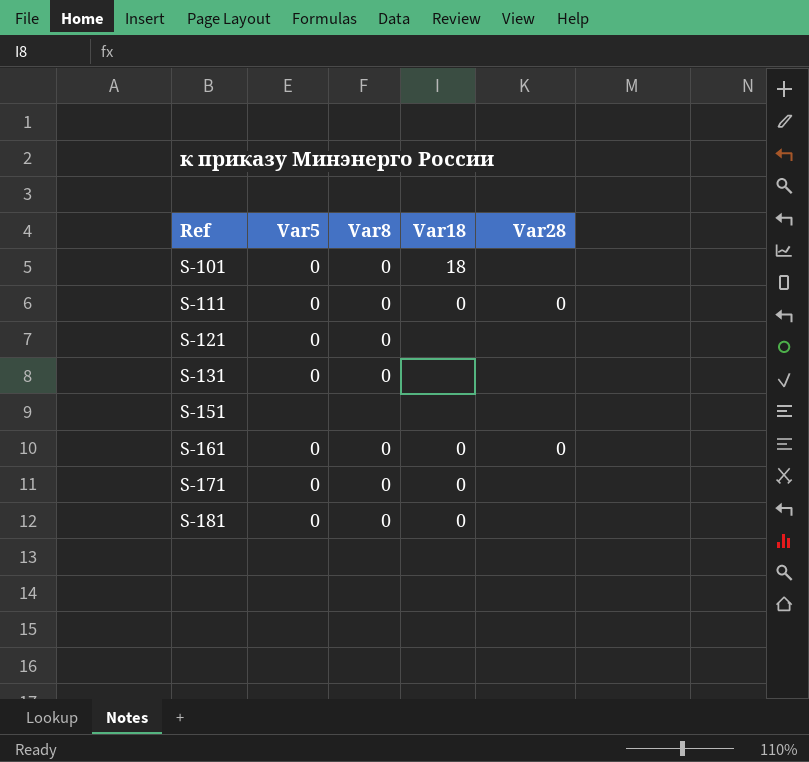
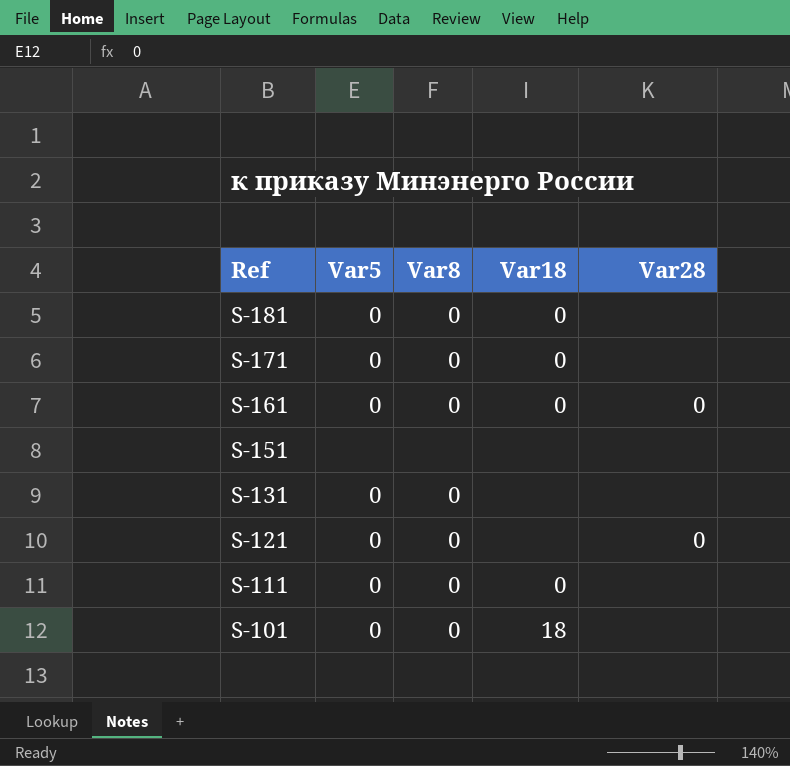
row order: Ref ascending -> Ref descending
S-121 | Var28: none -> 0
S-111 | Var28: 0 -> none

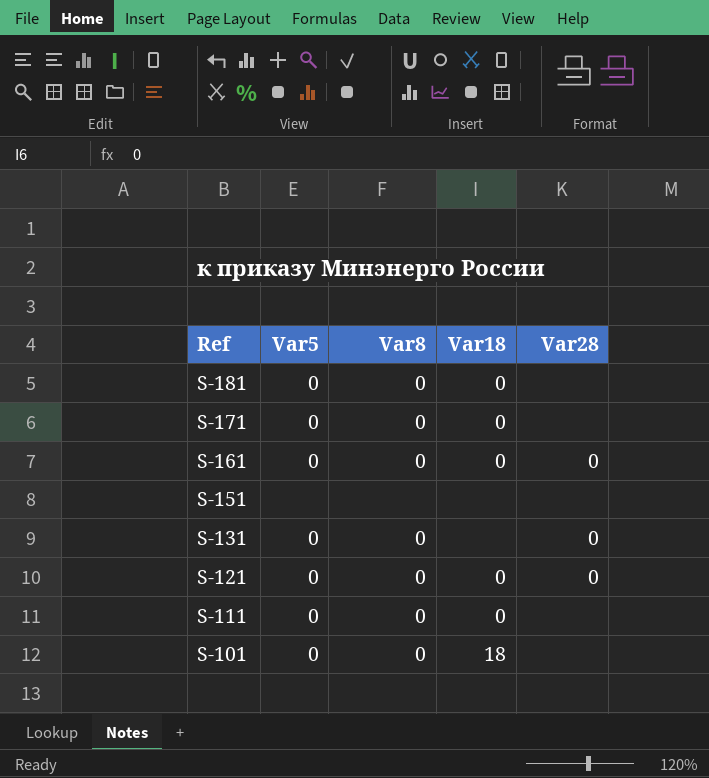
S-131 | Var28: none -> 0
S-121 | Var18: none -> 0

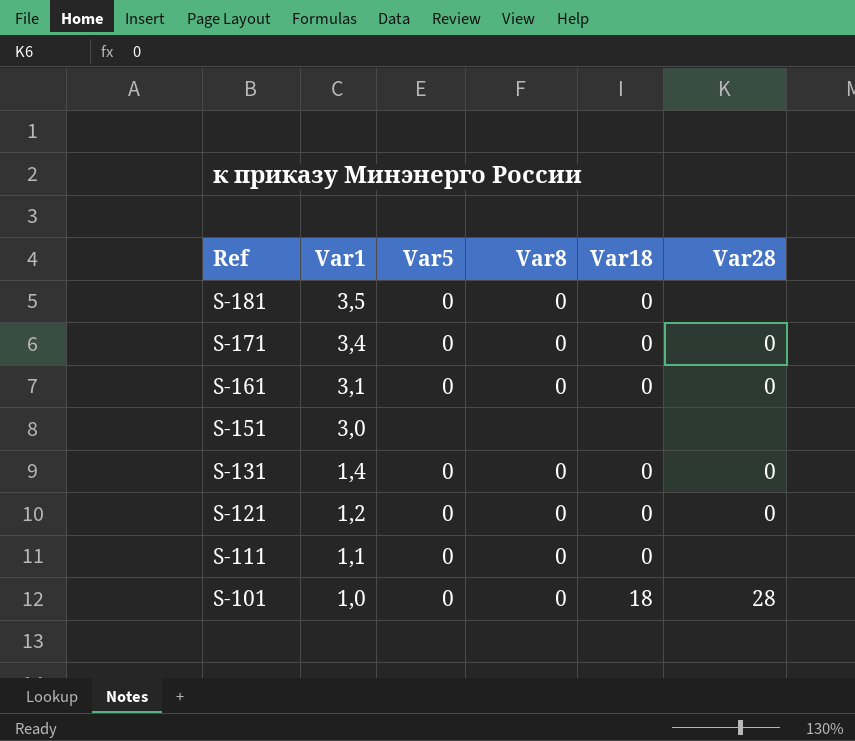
column Var1 | position: none -> 2
S-171 | Var28: none -> 0
S-131 | Var18: none -> 0
S-101 | Var28: none -> 28

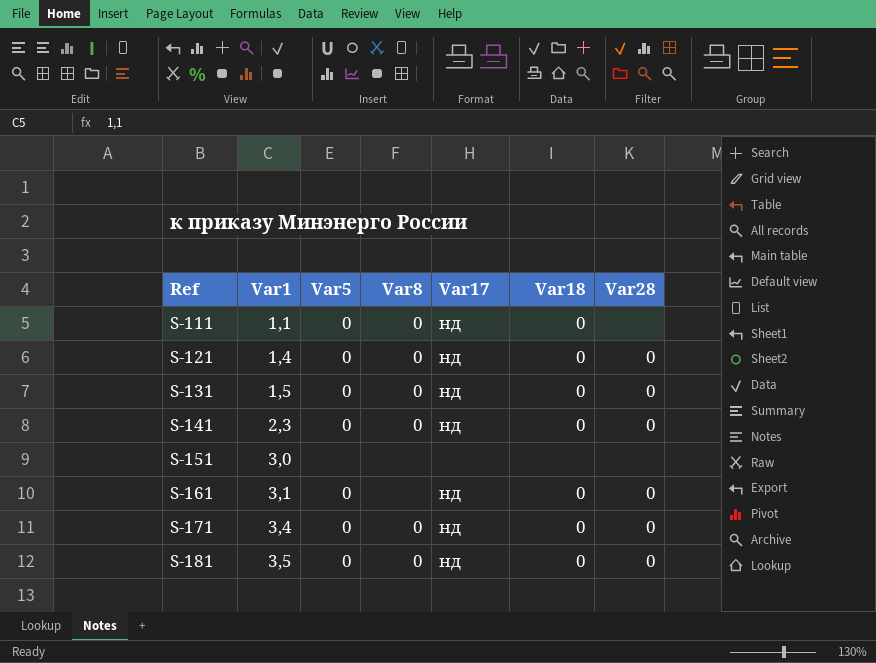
row order: Ref descending -> Ref ascending
column Var17 | position: none -> 5
row S-101: 1,0 | 0 | 0 | 18 | 28 -> none
S-121 | Var1: 1,2 -> 1,4
S-131 | Var1: 1,4 -> 1,5
row S-141: none -> 2,3 | 0 | 0 | нд | 0 | 0
S-161 | Var8: 0 -> none
S-181 | Var28: none -> 0

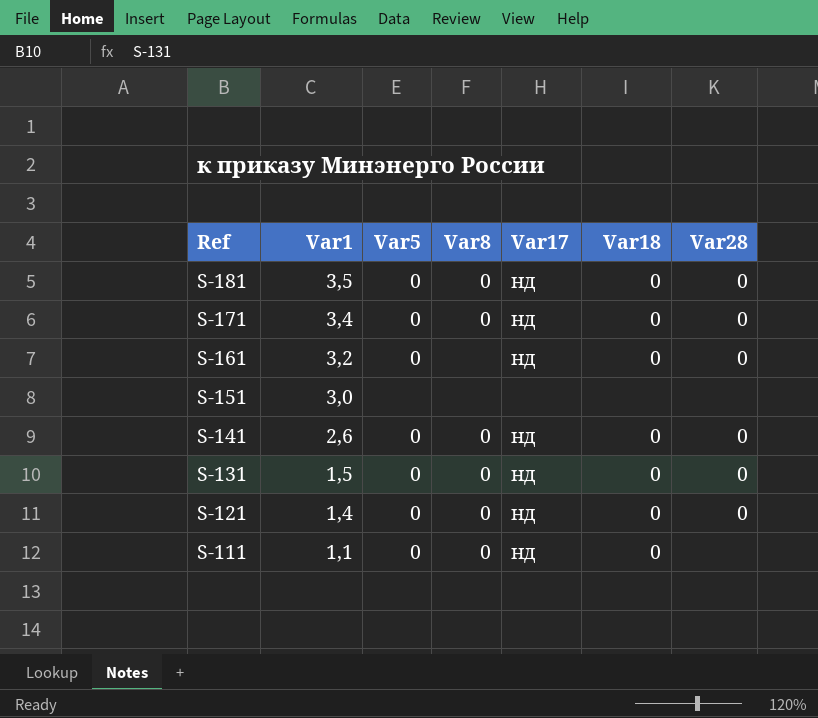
row order: Ref ascending -> Ref descending
S-161 | Var1: 3,1 -> 3,2
S-141 | Var1: 2,3 -> 2,6

